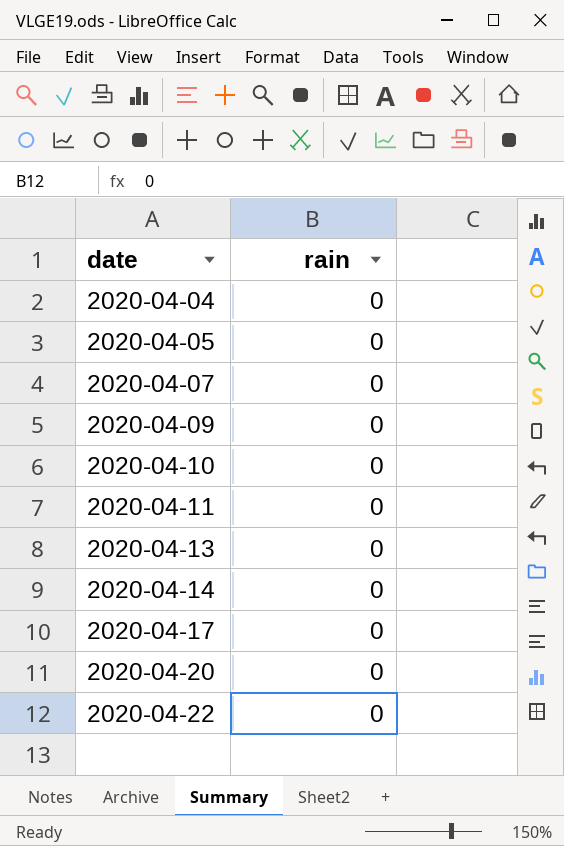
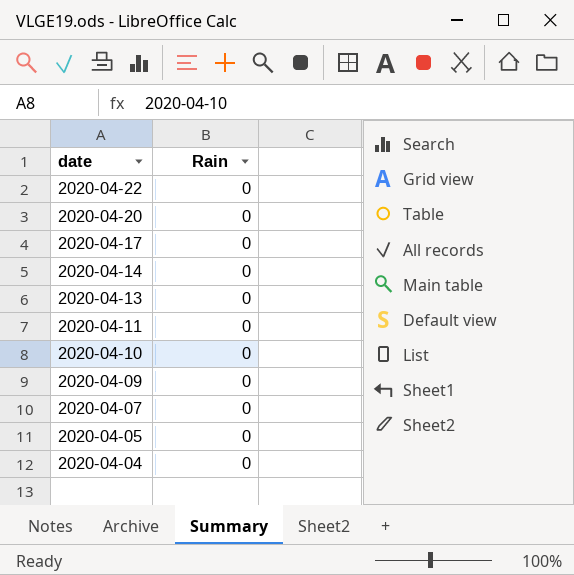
row order: date ascending -> date descending
column name: rain -> Rain

